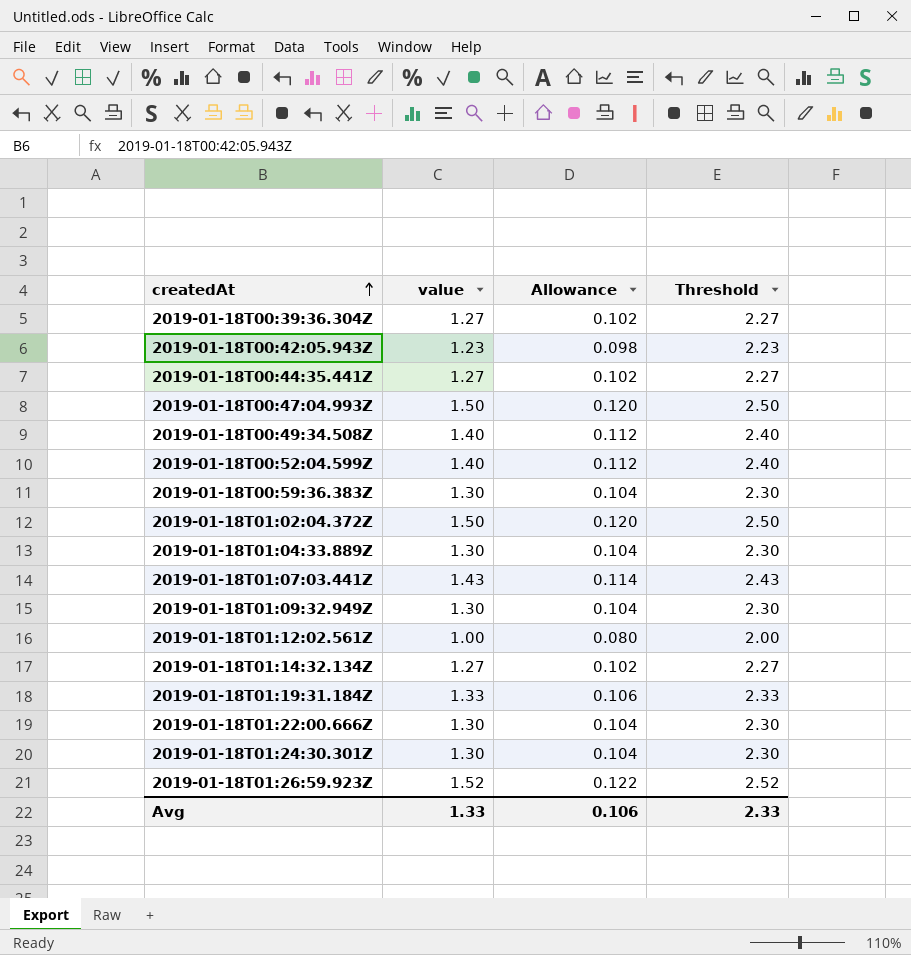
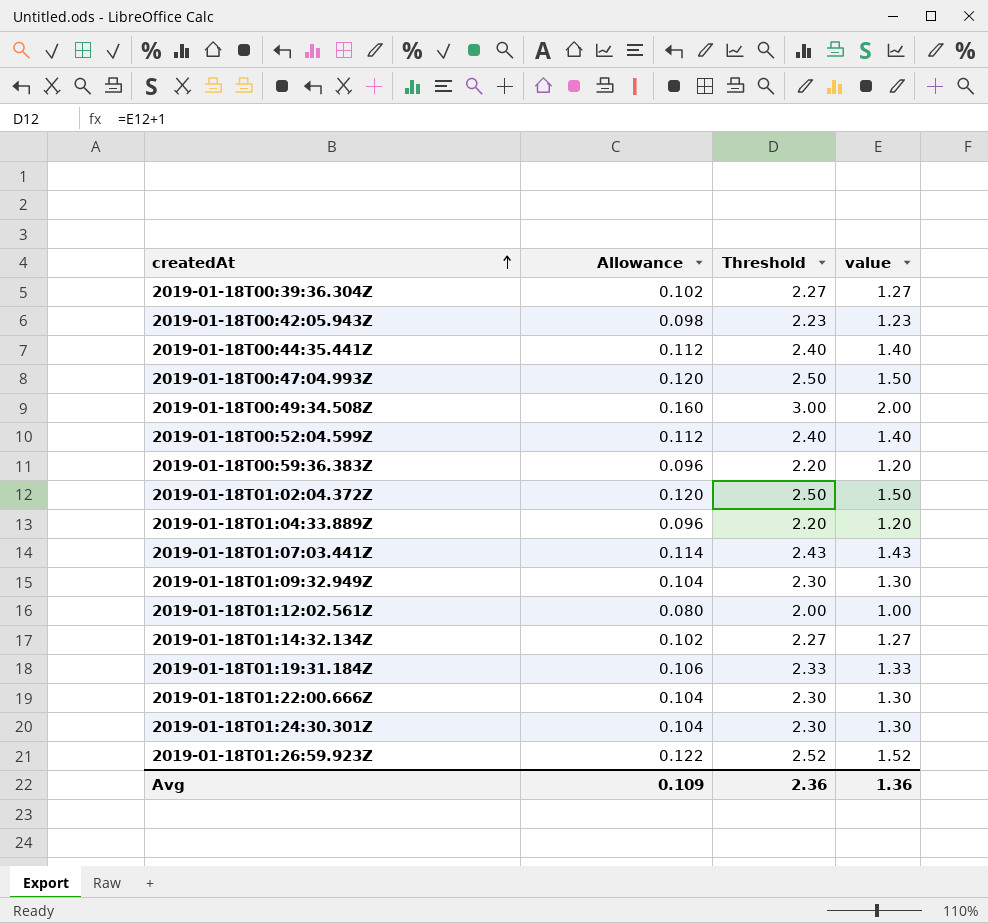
column value | position: 2 -> 4
2019-01-18T00:44:35.441Z | Allowance: 0.102 -> 0.112
2019-01-18T00:44:35.441Z | Threshold: 2.27 -> 2.40
2019-01-18T00:44:35.441Z | value: 1.27 -> 1.40
2019-01-18T00:49:34.508Z | Allowance: 0.112 -> 0.160
2019-01-18T00:49:34.508Z | Threshold: 2.40 -> 3.00
2019-01-18T00:49:34.508Z | value: 1.40 -> 2.00
2019-01-18T00:59:36.383Z | Allowance: 0.104 -> 0.096
2019-01-18T00:59:36.383Z | Threshold: 2.30 -> 2.20
2019-01-18T00:59:36.383Z | value: 1.30 -> 1.20
2019-01-18T01:04:33.889Z | Allowance: 0.104 -> 0.096
2019-01-18T01:04:33.889Z | Threshold: 2.30 -> 2.20
2019-01-18T01:04:33.889Z | value: 1.30 -> 1.20
Avg | Allowance: 0.106 -> 0.109
Avg | Threshold: 2.33 -> 2.36
Avg | value: 1.33 -> 1.36

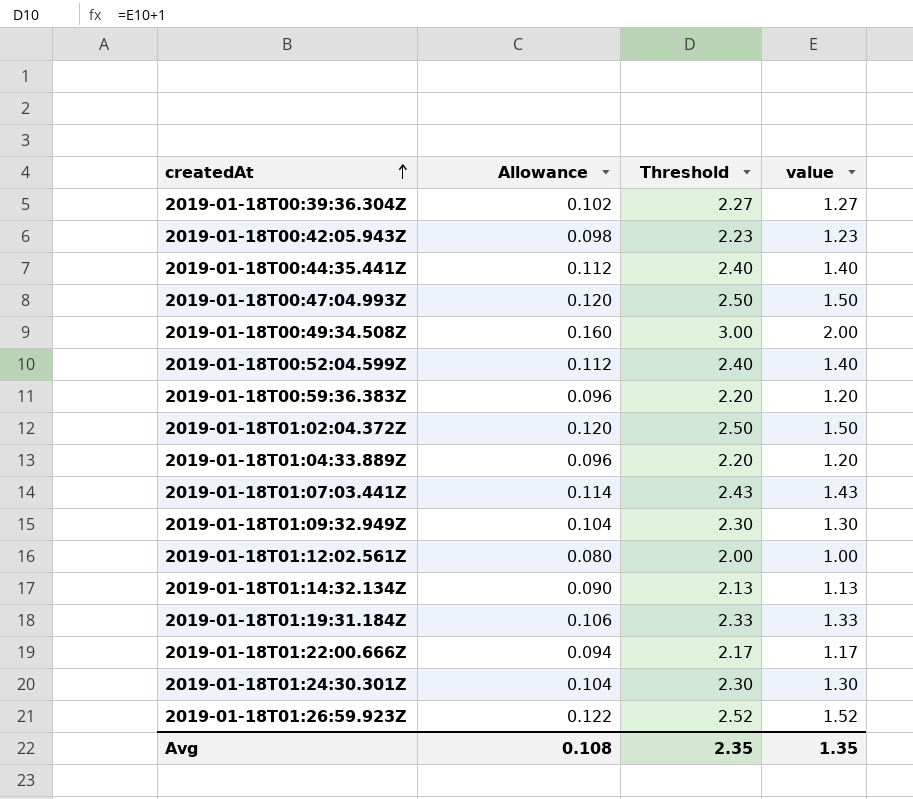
2019-01-18T01:14:32.134Z | Allowance: 0.102 -> 0.090
2019-01-18T01:14:32.134Z | Threshold: 2.27 -> 2.13
2019-01-18T01:14:32.134Z | value: 1.27 -> 1.13
2019-01-18T01:22:00.666Z | Allowance: 0.104 -> 0.094
2019-01-18T01:22:00.666Z | Threshold: 2.30 -> 2.17
2019-01-18T01:22:00.666Z | value: 1.30 -> 1.17
Avg | Allowance: 0.109 -> 0.108
Avg | Threshold: 2.36 -> 2.35
Avg | value: 1.36 -> 1.35

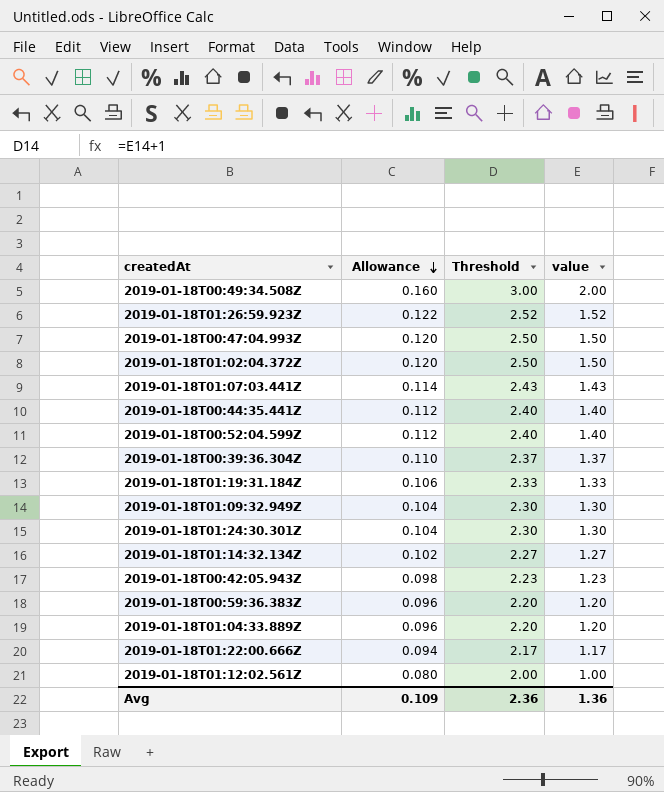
row order: createdAt ascending -> Allowance descending
2019-01-18T00:39:36.304Z | Allowance: 0.102 -> 0.110
2019-01-18T00:39:36.304Z | Threshold: 2.27 -> 2.37
2019-01-18T00:39:36.304Z | value: 1.27 -> 1.37
2019-01-18T01:14:32.134Z | Allowance: 0.090 -> 0.102
2019-01-18T01:14:32.134Z | Threshold: 2.13 -> 2.27
2019-01-18T01:14:32.134Z | value: 1.13 -> 1.27
Avg | Allowance: 0.108 -> 0.109
Avg | Threshold: 2.35 -> 2.36
Avg | value: 1.35 -> 1.36

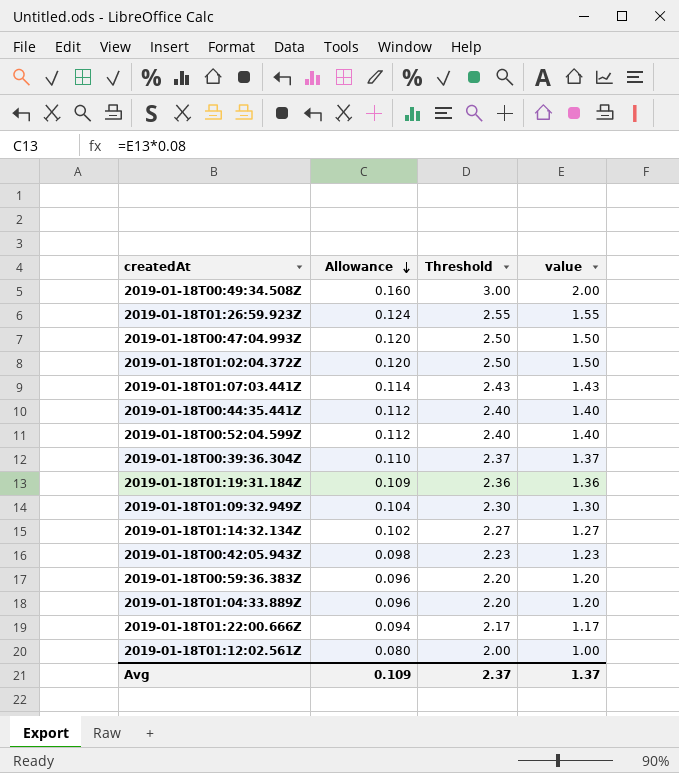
row 2019-01-18T01:24:30.301Z: 0.104 | 2.30 | 1.30 -> none
2019-01-18T01:26:59.923Z | Allowance: 0.122 -> 0.124
2019-01-18T01:26:59.923Z | Threshold: 2.52 -> 2.55
2019-01-18T01:26:59.923Z | value: 1.52 -> 1.55
2019-01-18T01:19:31.184Z | Allowance: 0.106 -> 0.109
2019-01-18T01:19:31.184Z | Threshold: 2.33 -> 2.36
2019-01-18T01:19:31.184Z | value: 1.33 -> 1.36
Avg | Threshold: 2.36 -> 2.37
Avg | value: 1.36 -> 1.37

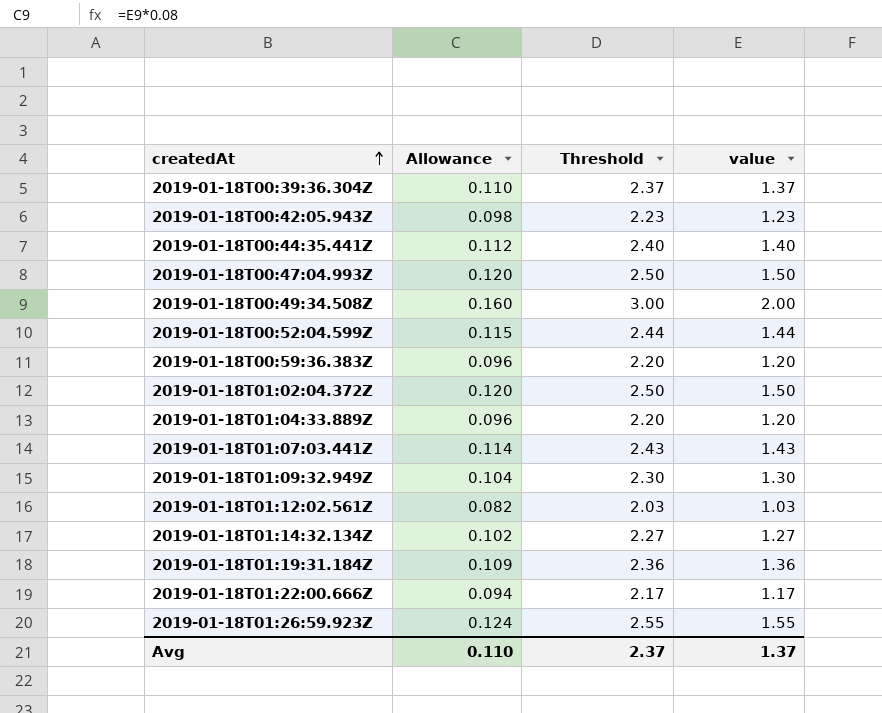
row order: Allowance descending -> createdAt ascending
2019-01-18T00:52:04.599Z | Allowance: 0.112 -> 0.115
2019-01-18T00:52:04.599Z | Threshold: 2.40 -> 2.44
2019-01-18T00:52:04.599Z | value: 1.40 -> 1.44
2019-01-18T01:12:02.561Z | Allowance: 0.080 -> 0.082
2019-01-18T01:12:02.561Z | Threshold: 2.00 -> 2.03
2019-01-18T01:12:02.561Z | value: 1.00 -> 1.03
Avg | Allowance: 0.109 -> 0.110

